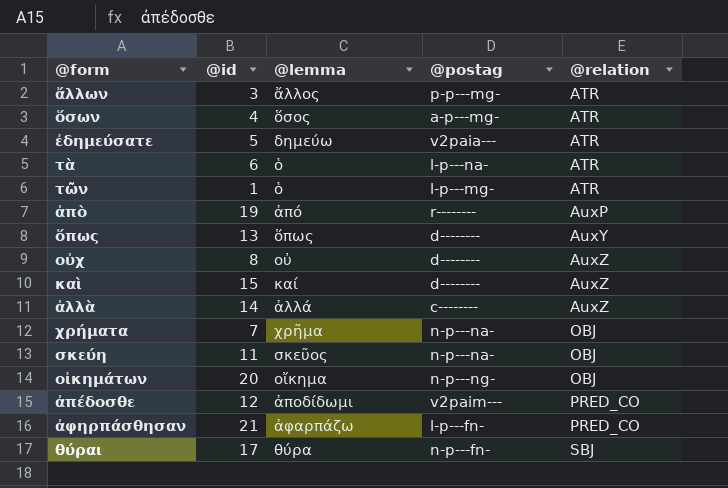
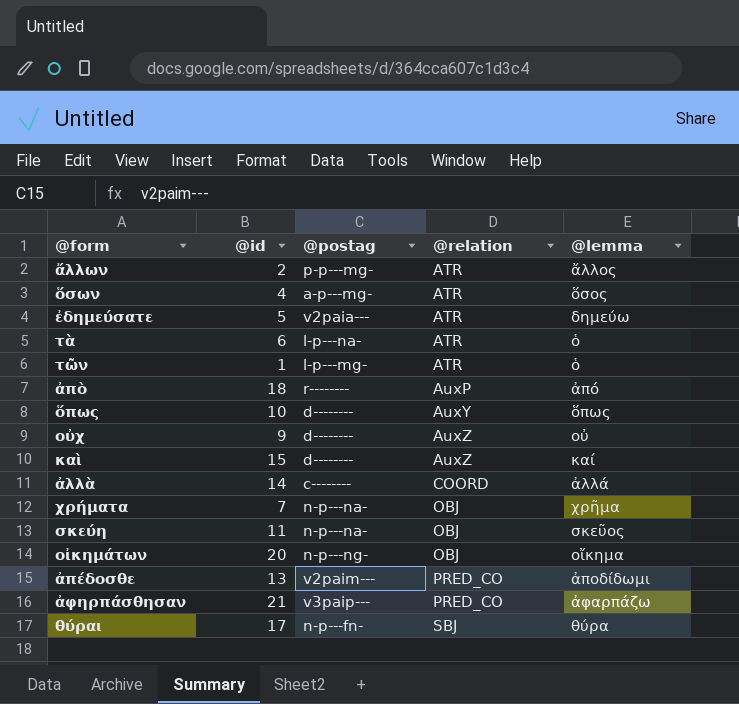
column @lemma | position: 3 -> 5
ἄλλων | @id: 3 -> 2
ἀπὸ | @id: 19 -> 18
ὅπως | @id: 13 -> 10
οὐχ | @id: 8 -> 9
ἀλλὰ | @relation: AuxZ -> COORD
ἀπέδοσθε | @id: 12 -> 13
ἀφηρπάσθησαν | @postag: l-p---fn- -> v3paip---

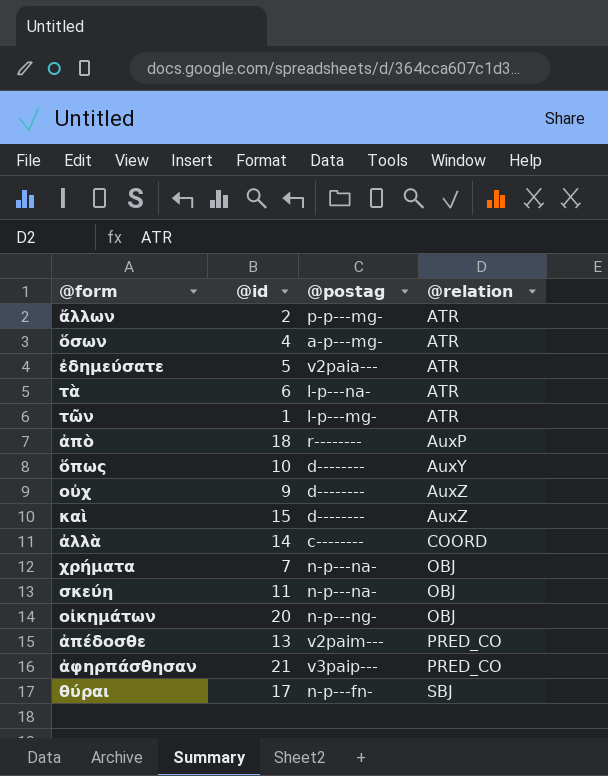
column @lemma | position: 5 -> none

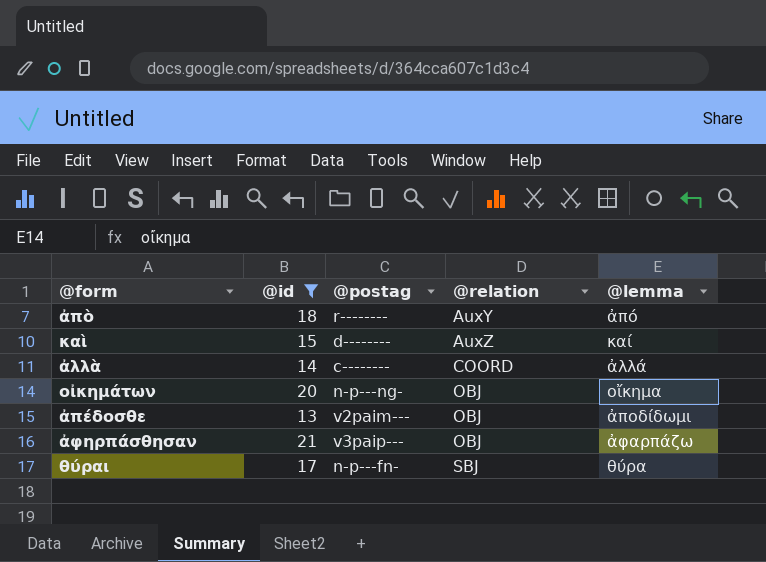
filter: none -> @id >= 13
column @lemma | position: none -> 5
ἀπὸ | @relation: AuxP -> AuxY
ἀπέδοσθε | @relation: PRED_CO -> OBJ
ἀφηρπάσθησαν | @relation: PRED_CO -> OBJ

